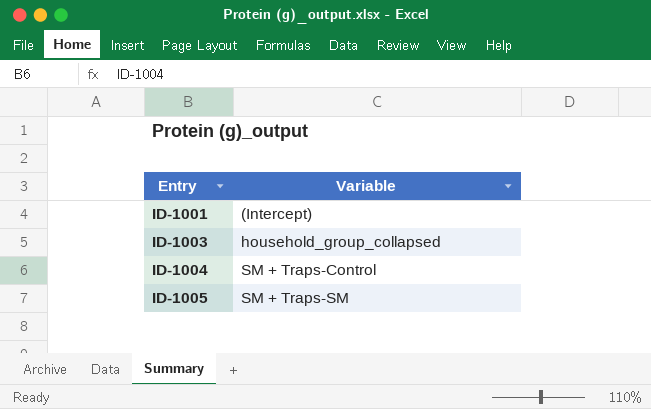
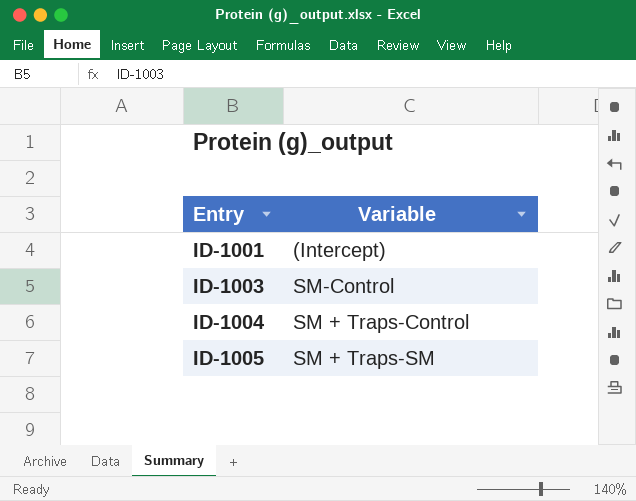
ID-1003 | Variable: household_group_collapsed -> SM-Control

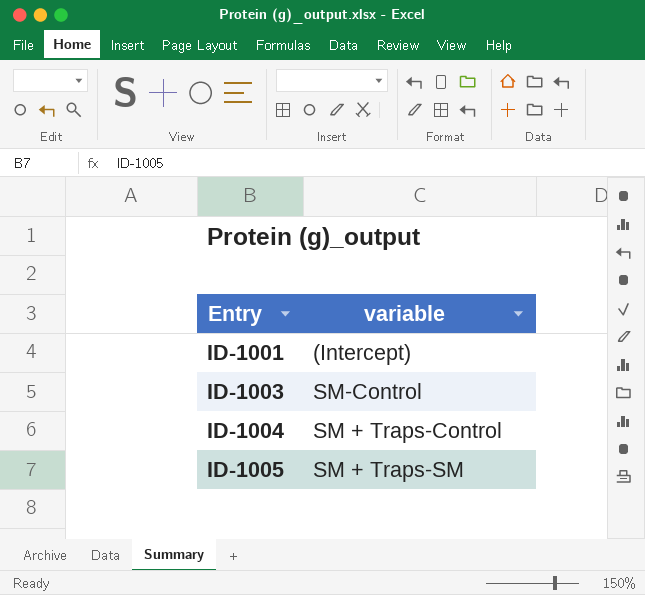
column name: Variable -> variable

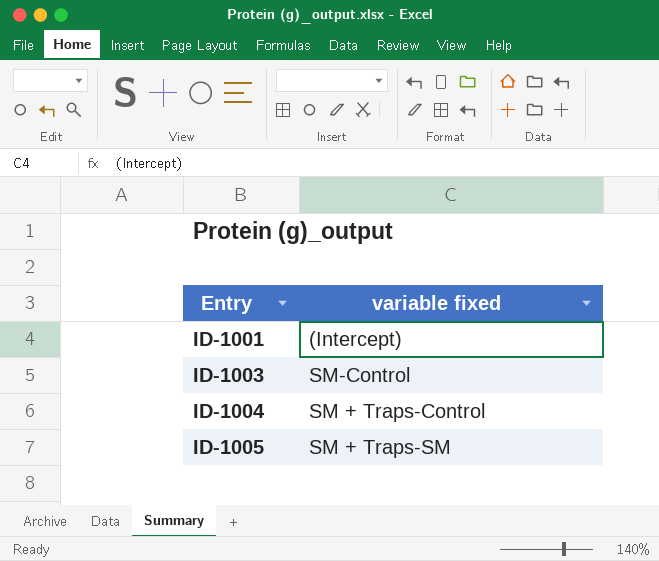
column name: variable -> variable fixed

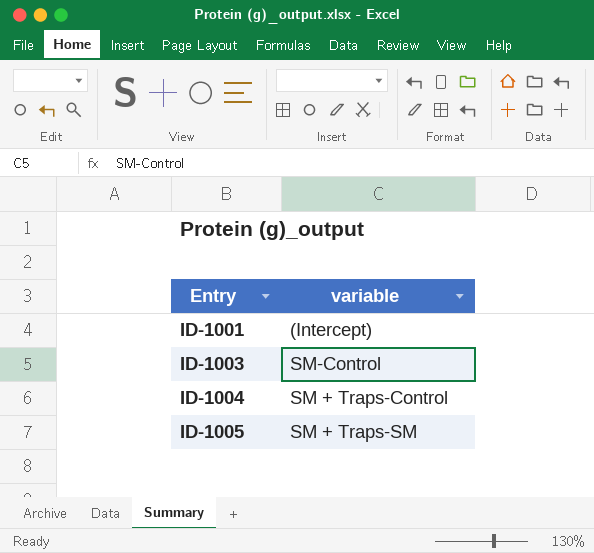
column name: variable fixed -> variable

